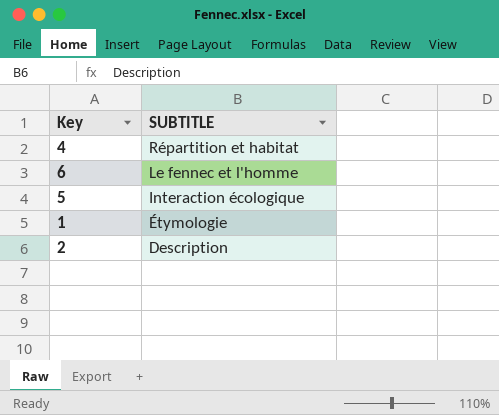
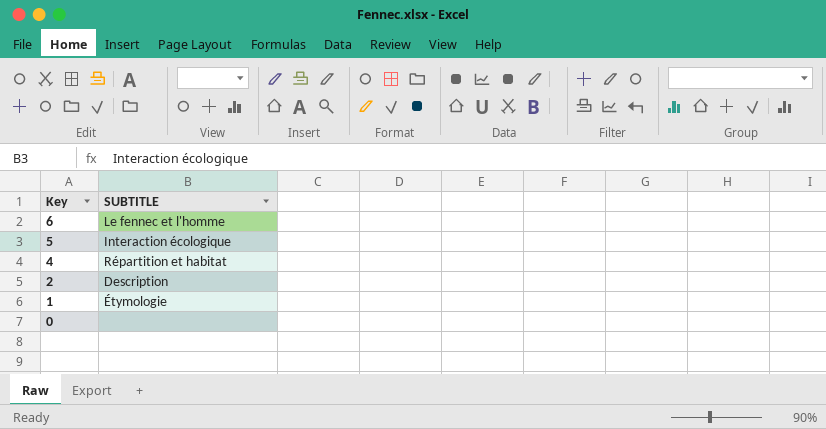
row order: SUBTITLE descending -> Key descending
row 0: none -> none

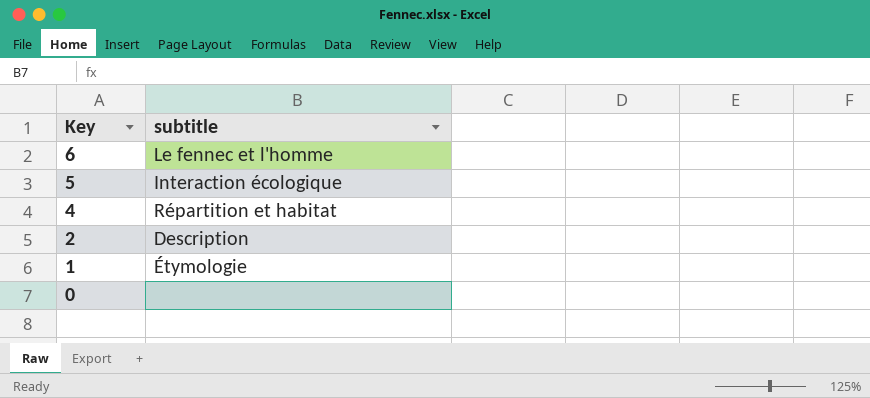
column name: SUBTITLE -> subtitle

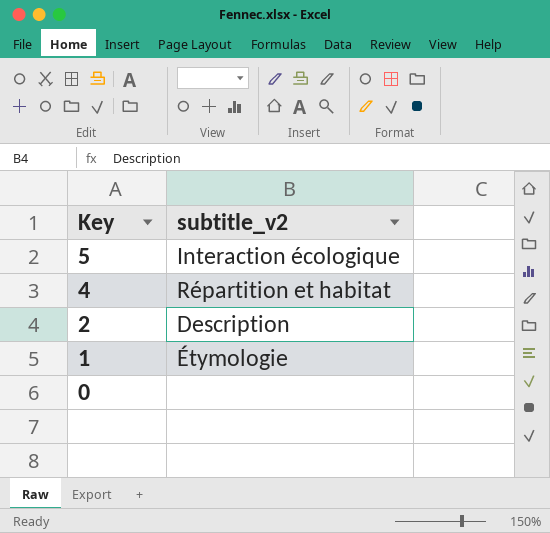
column name: subtitle -> subtitle_v2
row 6: Le fennec et l'homme -> none

